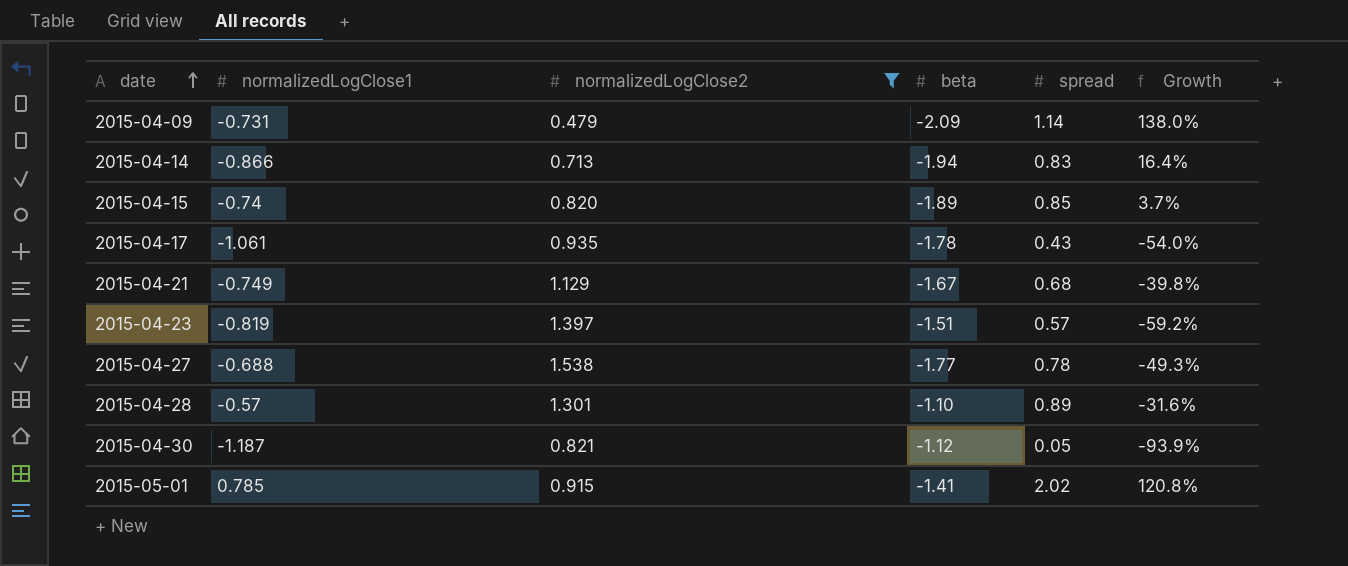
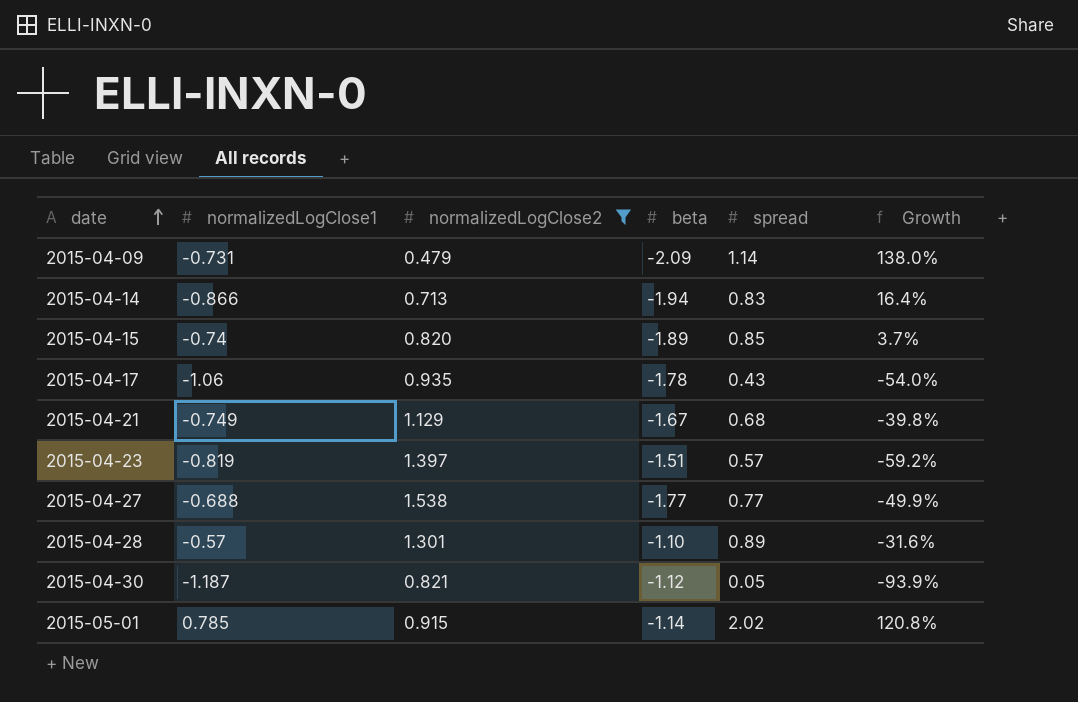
2015-04-17 | normalizedLogClose1: -1.061 -> -1.06
2015-04-27 | spread: 0.78 -> 0.77
2015-04-27 | Growth: -49.3% -> -49.9%
2015-05-01 | beta: -1.41 -> -1.14

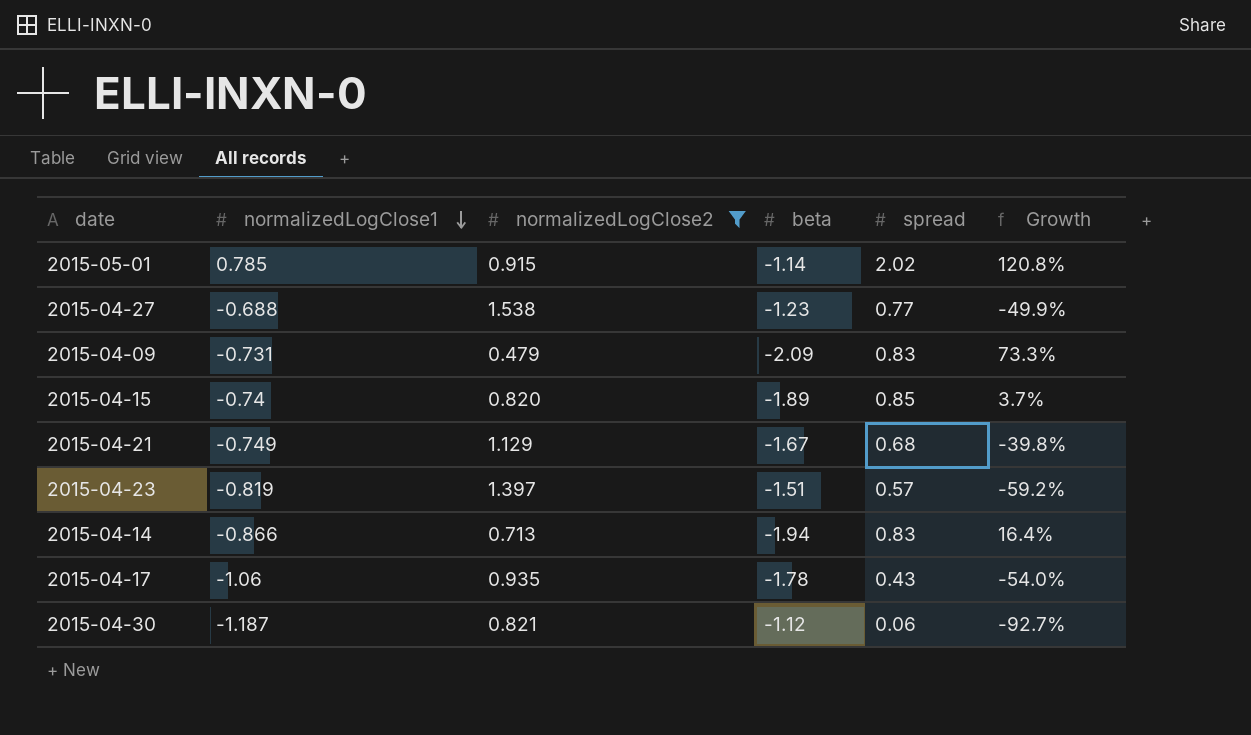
row order: date ascending -> normalizedLogClose1 descending
row 2015-04-28: -0.57 | 1.301 | -1.10 | 0.89 | -31.6% -> none
2015-04-27 | beta: -1.77 -> -1.23
2015-04-09 | spread: 1.14 -> 0.83
2015-04-09 | Growth: 138.0% -> 73.3%
2015-04-30 | spread: 0.05 -> 0.06
2015-04-30 | Growth: -93.9% -> -92.7%

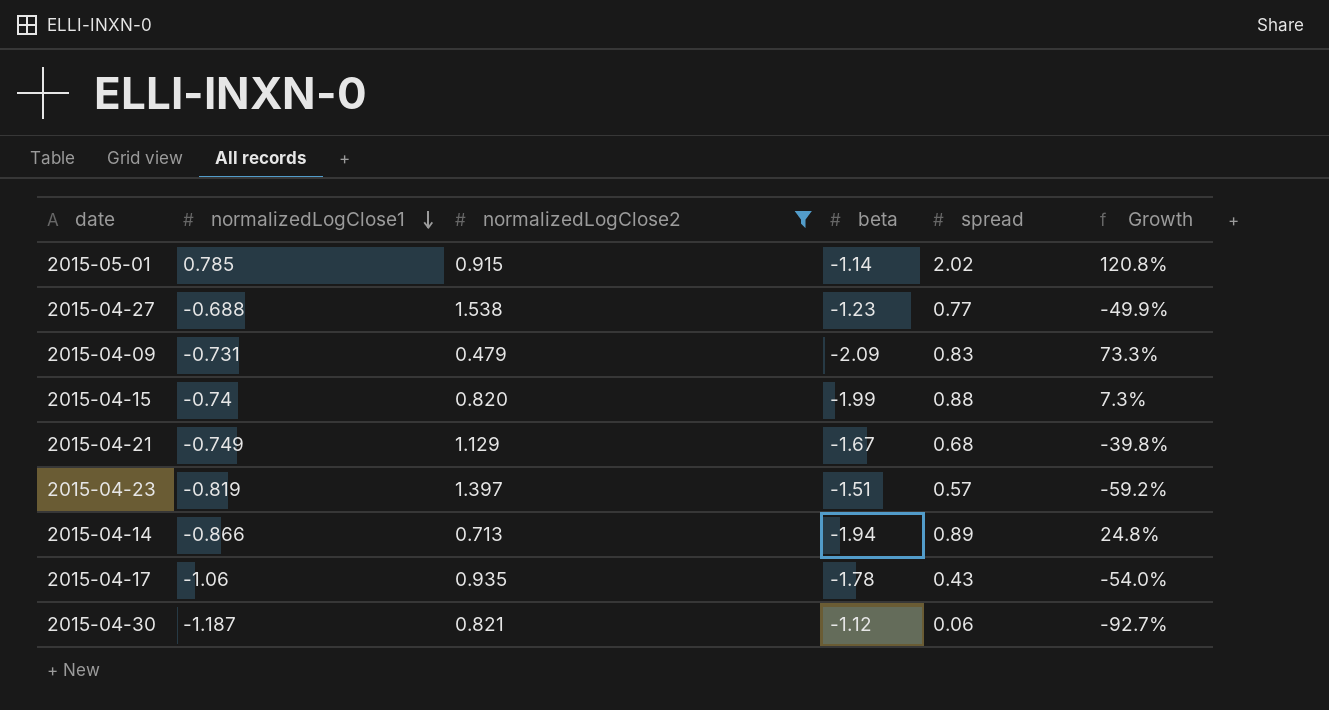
2015-04-15 | beta: -1.89 -> -1.99
2015-04-15 | spread: 0.85 -> 0.88
2015-04-15 | Growth: 3.7% -> 7.3%
2015-04-14 | spread: 0.83 -> 0.89
2015-04-14 | Growth: 16.4% -> 24.8%

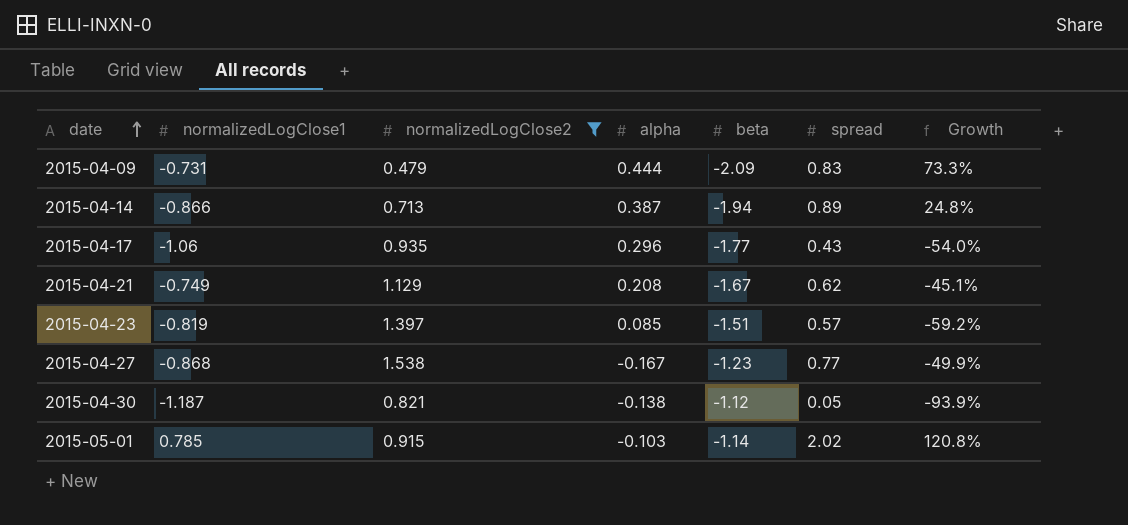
row order: normalizedLogClose1 descending -> date ascending
column alpha | position: none -> 4
row 2015-04-15: -0.74 | 0.820 | -1.99 | 0.88 | 7.3% -> none
2015-04-17 | beta: -1.78 -> -1.77
2015-04-21 | spread: 0.68 -> 0.62
2015-04-21 | Growth: -39.8% -> -45.1%
2015-04-27 | normalizedLogClose1: -0.688 -> -0.868
2015-04-30 | spread: 0.06 -> 0.05
2015-04-30 | Growth: -92.7% -> -93.9%

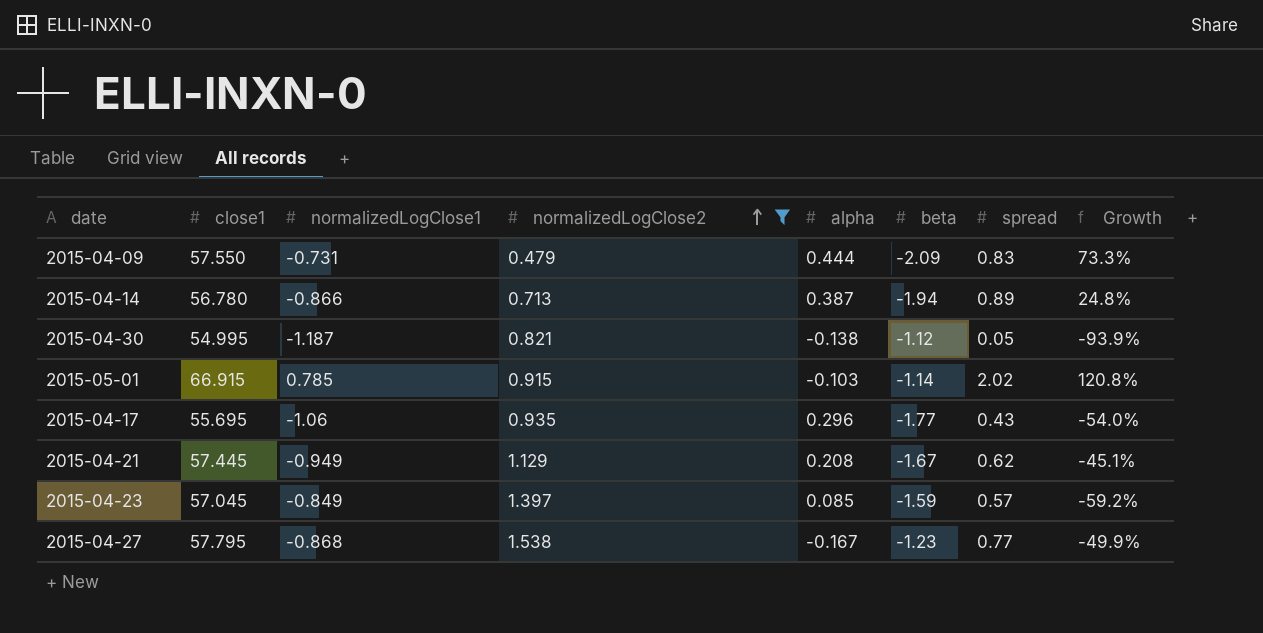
row order: date ascending -> normalizedLogClose2 ascending
column close1 | position: none -> 2
2015-04-21 | normalizedLogClose1: -0.749 -> -0.949
2015-04-23 | normalizedLogClose1: -0.819 -> -0.849
2015-04-23 | beta: -1.51 -> -1.59

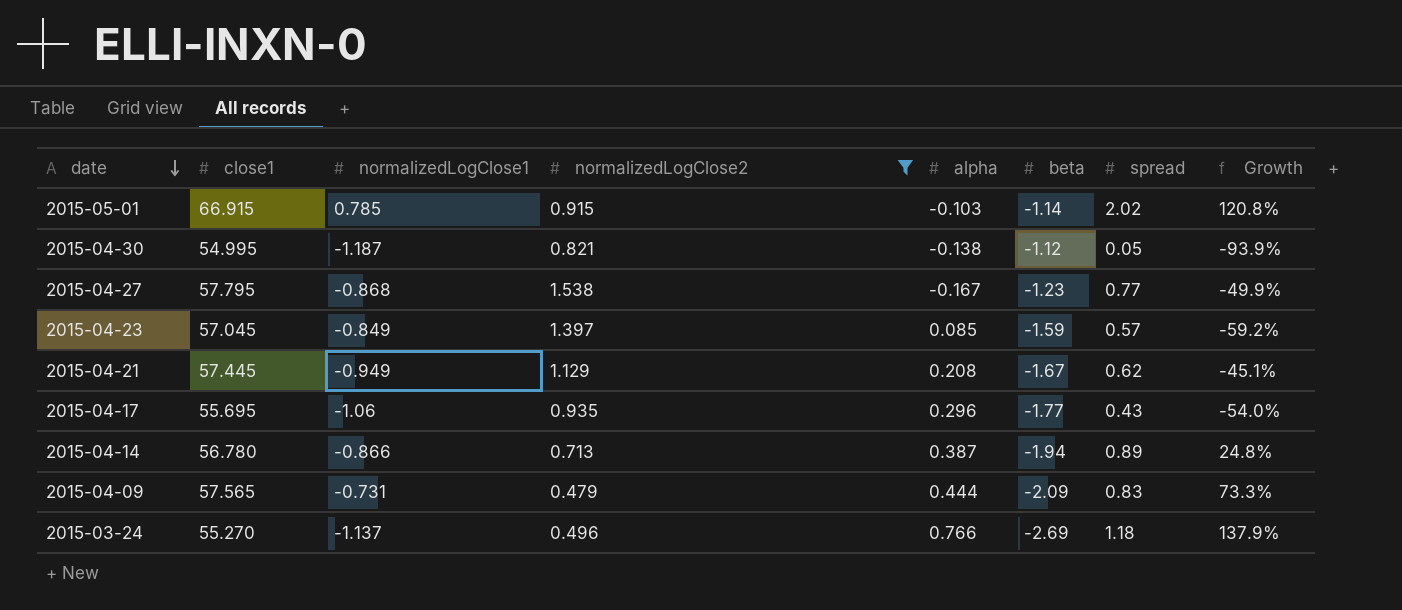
row order: normalizedLogClose2 ascending -> date descending
2015-04-09 | close1: 57.550 -> 57.565
row 2015-03-24: none -> 55.270 | -1.137 | 0.496 | 0.766 | -2.69 | 1.18 | 137.9%

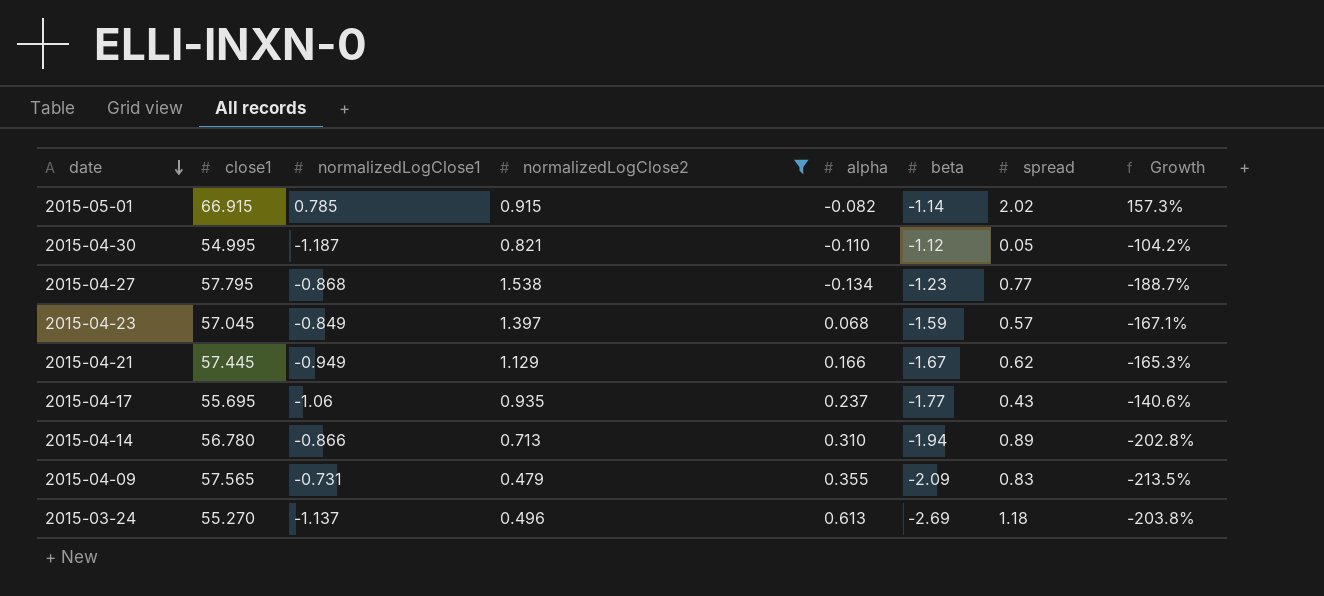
column Growth | formula: ([spread] - [normalizedLogClose2]) / [normalizedLogClose2] -> ([spread] - [normalizedLogClose1]) / [normalizedLogClose1]
2015-05-01 | alpha: -0.103 -> -0.082
2015-04-30 | alpha: -0.138 -> -0.110
2015-04-27 | alpha: -0.167 -> -0.134
2015-04-23 | alpha: 0.085 -> 0.068
2015-04-21 | alpha: 0.208 -> 0.166
2015-04-17 | alpha: 0.296 -> 0.237
2015-04-14 | alpha: 0.387 -> 0.310
2015-04-09 | alpha: 0.444 -> 0.355
2015-03-24 | alpha: 0.766 -> 0.613

